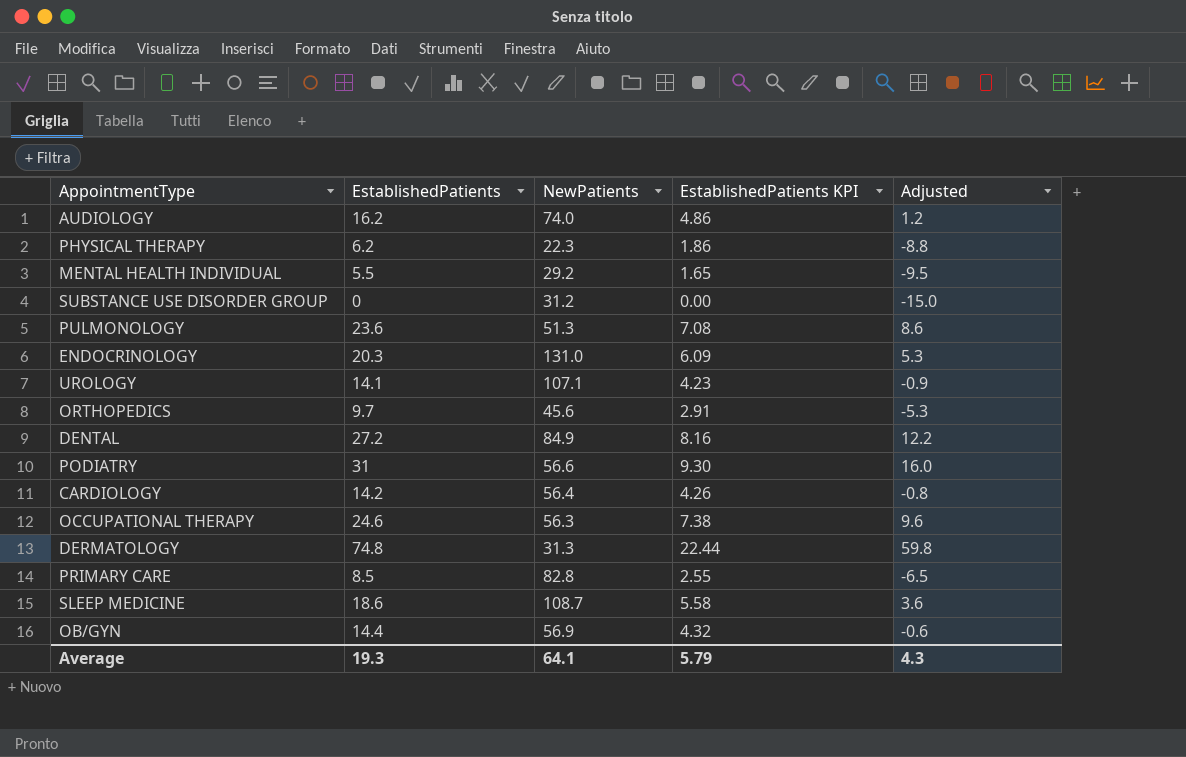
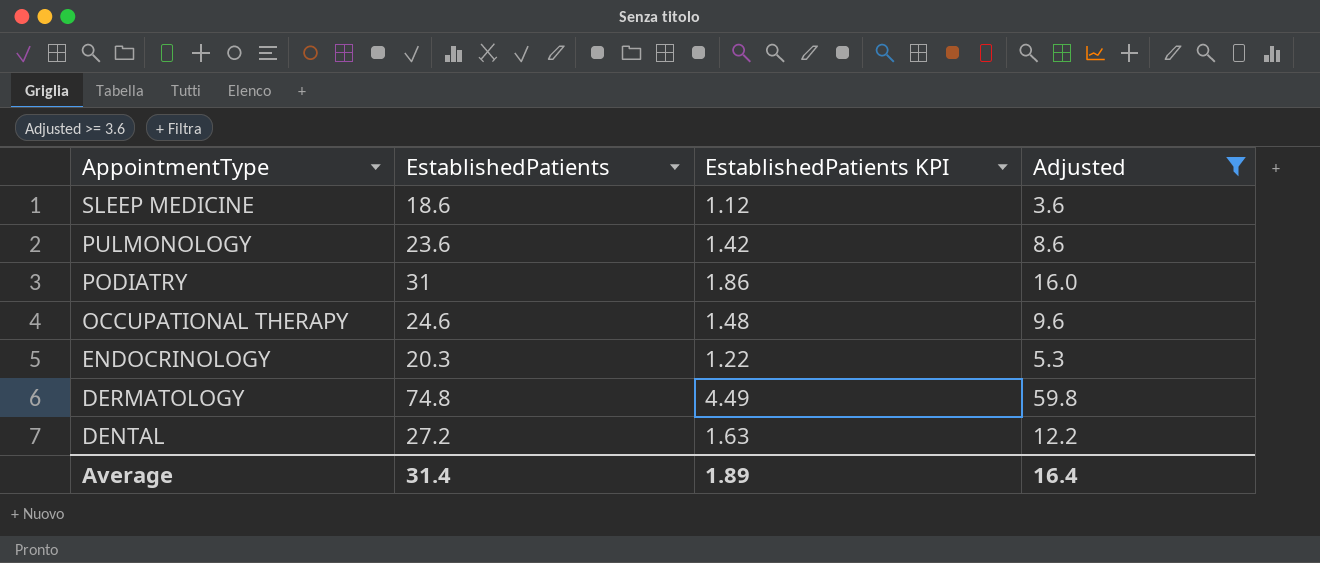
filter: none -> Adjusted >= 3.6
row order: none -> AppointmentType descending
column NewPatients | position: 3 -> none
column EstablishedPatients KPI | formula: [EstablishedPatients] * 0.3 -> [EstablishedPatients] * 0.06
Average | EstablishedPatients: 19.3 -> 31.4
Average | EstablishedPatients KPI: 5.79 -> 1.89
Average | Adjusted: 4.3 -> 16.4

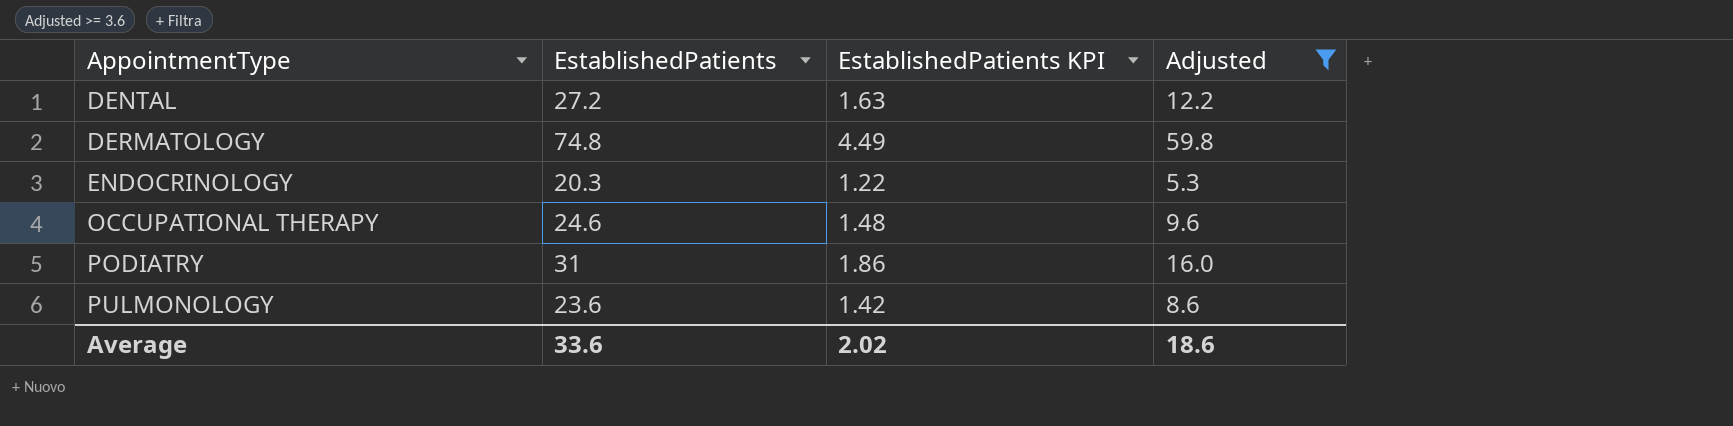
row order: AppointmentType descending -> AppointmentType ascending
row SLEEP MEDICINE: 18.6 | 1.12 | 3.6 -> none
Average | EstablishedPatients: 31.4 -> 33.6
Average | EstablishedPatients KPI: 1.89 -> 2.02
Average | Adjusted: 16.4 -> 18.6

